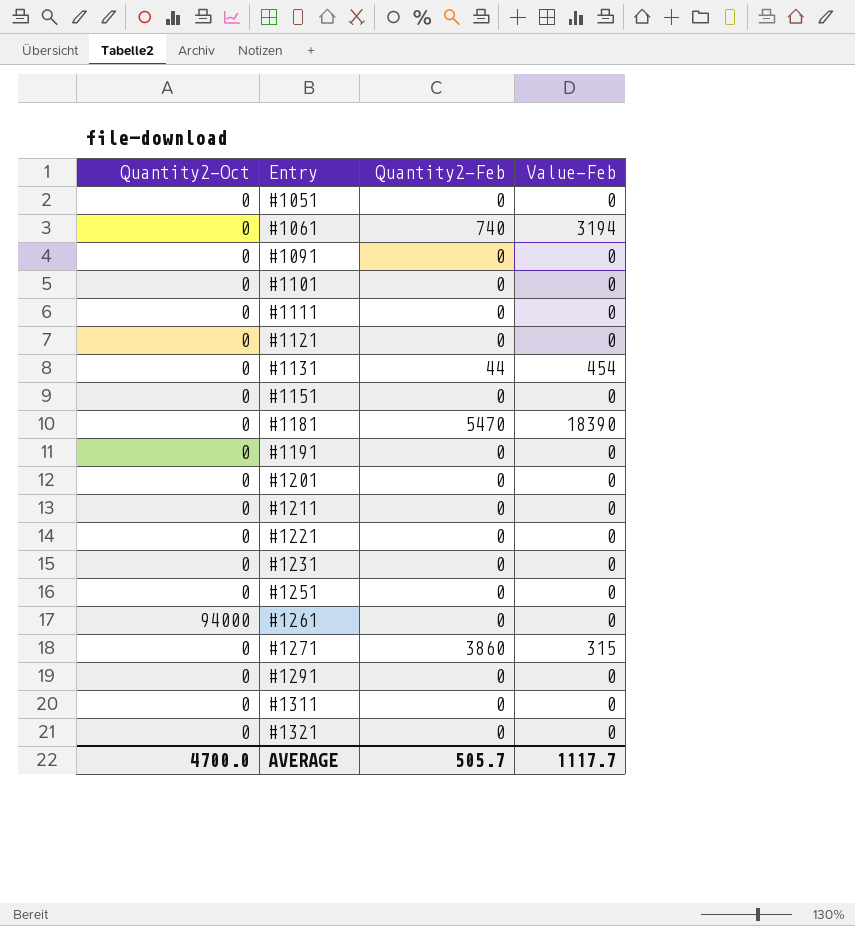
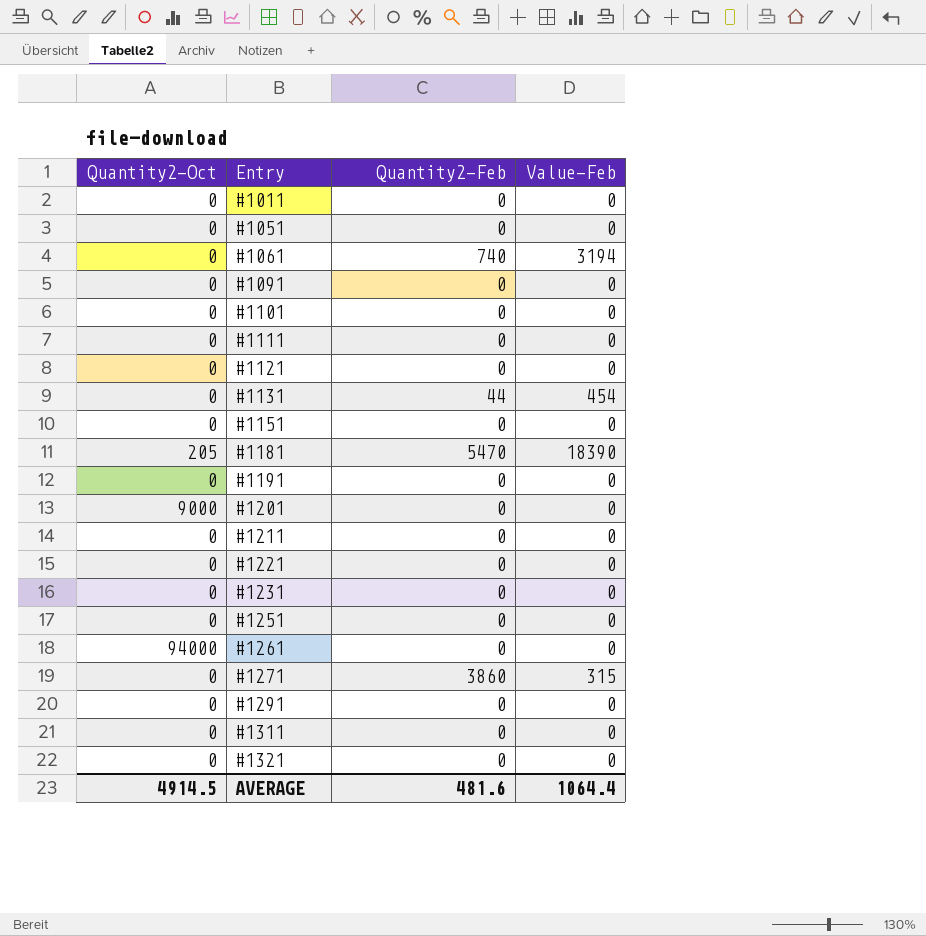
row #1011: none -> 0 | 0 | 0
#1181 | Quantity2-Oct: 0 -> 205
#1201 | Quantity2-Oct: 0 -> 9000
AVERAGE | Quantity2-Oct: 4700.0 -> 4914.5
AVERAGE | Quantity2-Feb: 505.7 -> 481.6
AVERAGE | Value-Feb: 1117.7 -> 1064.4

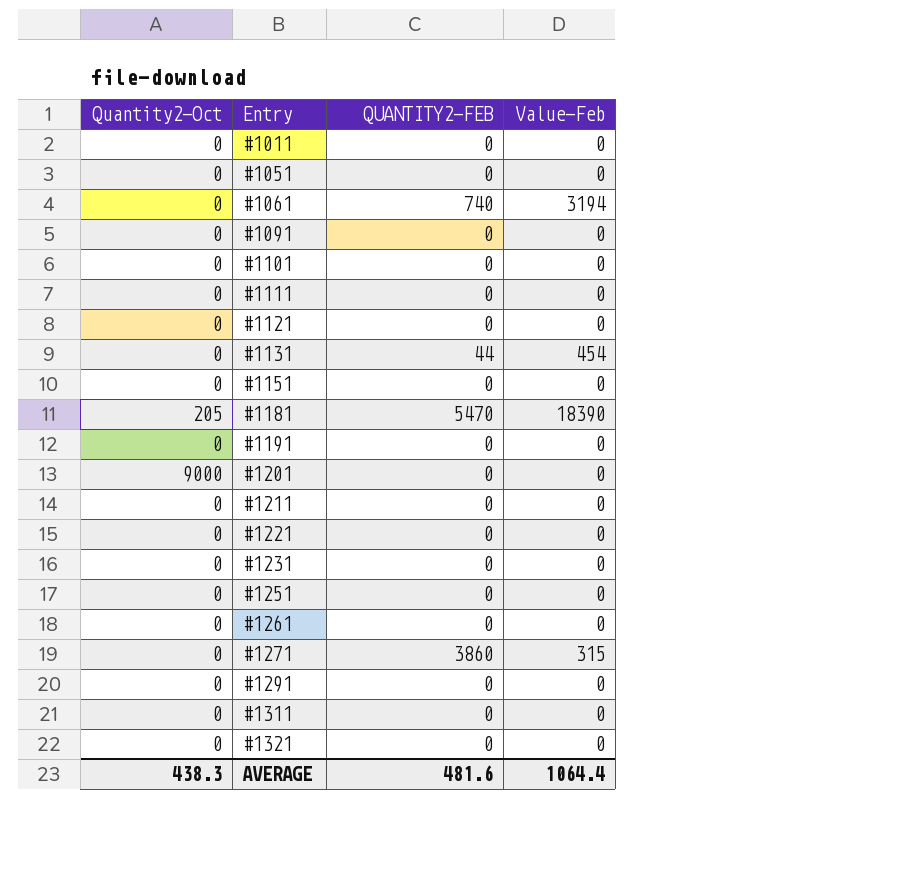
column name: Quantity2-Feb -> QUANTITY2-FEB
#1261 | Quantity2-Oct: 94000 -> 0
AVERAGE | Quantity2-Oct: 4914.5 -> 438.3

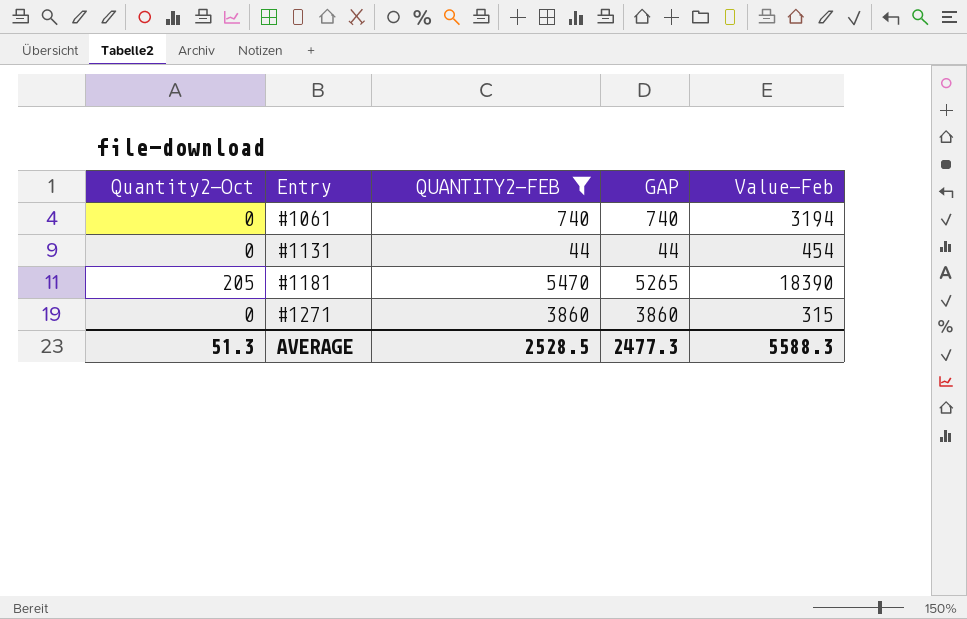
filter: none -> QUANTITY2-FEB != 0
column GAP | formula: none -> [QUANTITY2-FEB] - [Quantity2-Oct]
AVERAGE | Quantity2-Oct: 438.3 -> 51.3
AVERAGE | QUANTITY2-FEB: 481.6 -> 2528.5
AVERAGE | Value-Feb: 1064.4 -> 5588.3

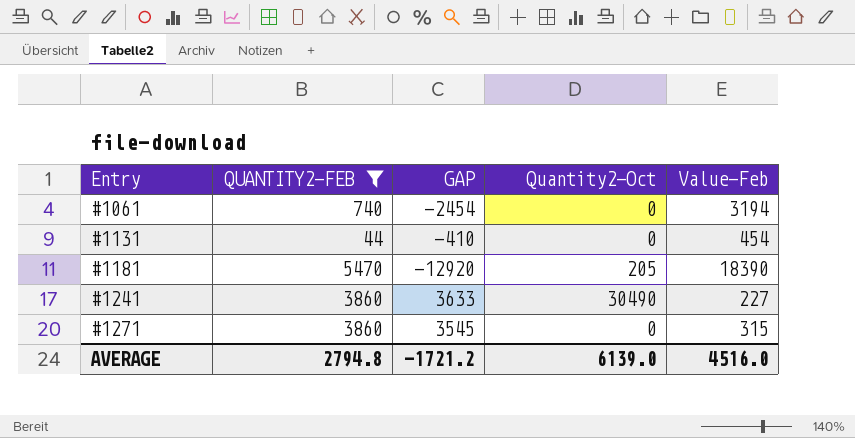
column GAP | formula: [QUANTITY2-FEB] - [Quantity2-Oct] -> [QUANTITY2-FEB] - [Value-Feb]
column Quantity2-Oct | position: 1 -> 4
row #1241: none -> 3860 | 3633 | 30490 | 227
AVERAGE | QUANTITY2-FEB: 2528.5 -> 2794.8
AVERAGE | GAP: 2477.3 -> -1721.2
AVERAGE | Quantity2-Oct: 51.3 -> 6139.0
AVERAGE | Value-Feb: 5588.3 -> 4516.0

